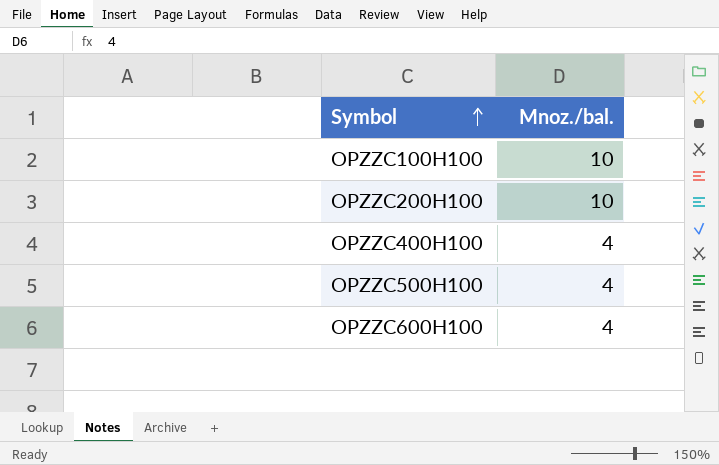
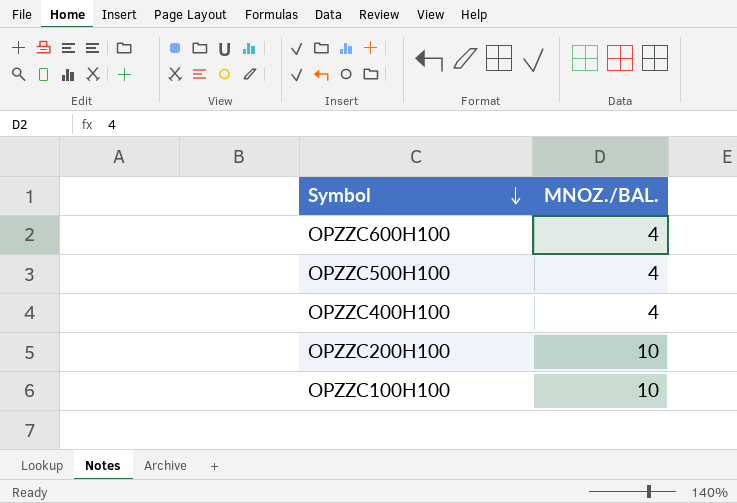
row order: Symbol ascending -> Symbol descending
column name: Mnoz./bal. -> MNOZ./BAL.

